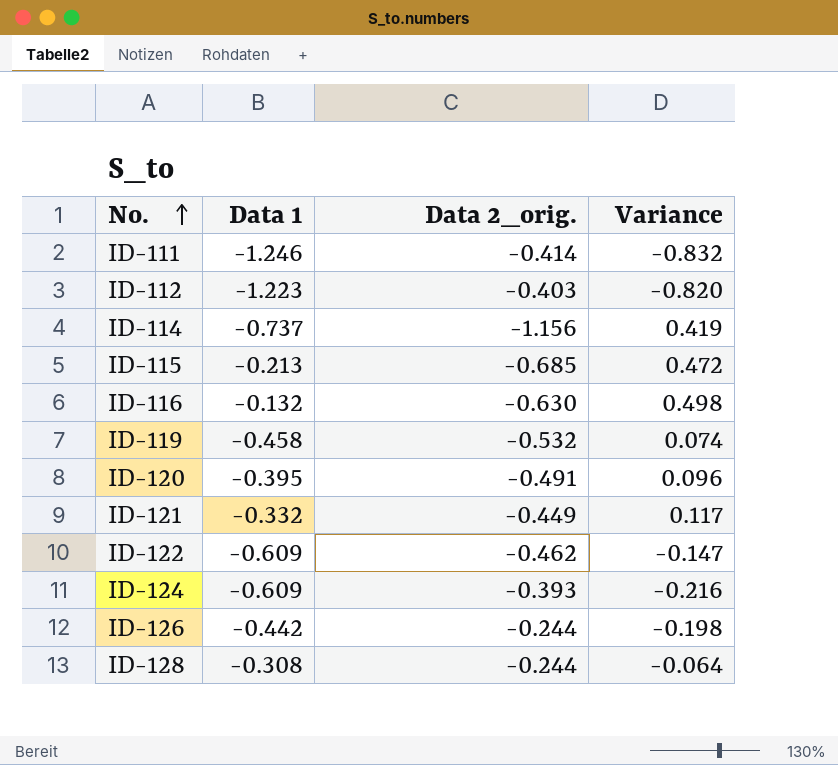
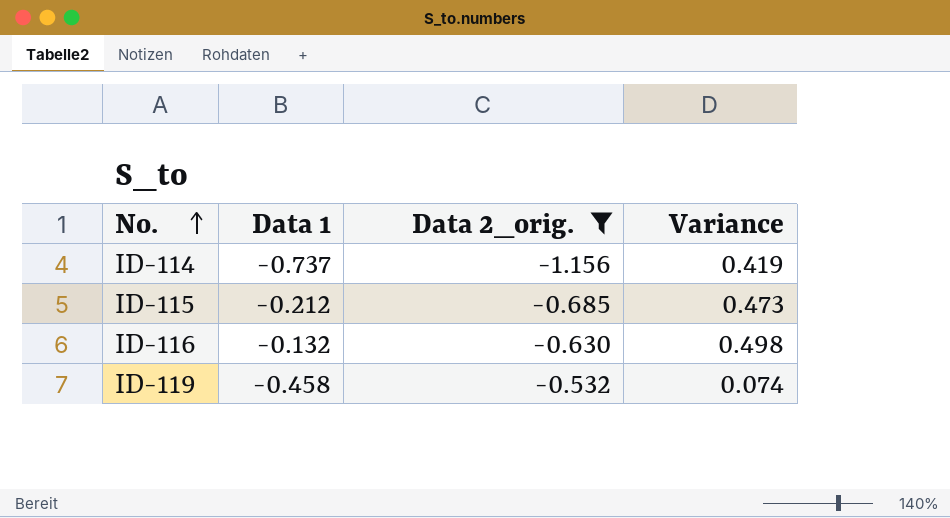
filter: none -> Data 2_orig. <= -0.532
ID-115 | Data 1: -0.213 -> -0.212
ID-115 | Variance: 0.472 -> 0.473

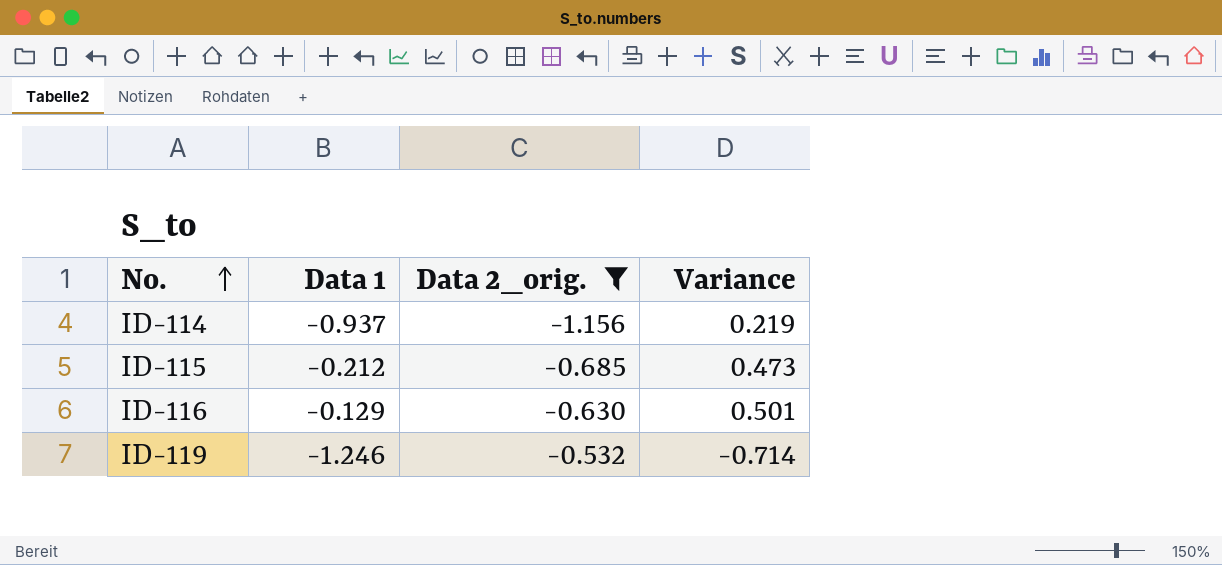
ID-114 | Data 1: -0.737 -> -0.937
ID-114 | Variance: 0.419 -> 0.219
ID-116 | Data 1: -0.132 -> -0.129
ID-116 | Variance: 0.498 -> 0.501
ID-119 | Data 1: -0.458 -> -1.246
ID-119 | Variance: 0.074 -> -0.714

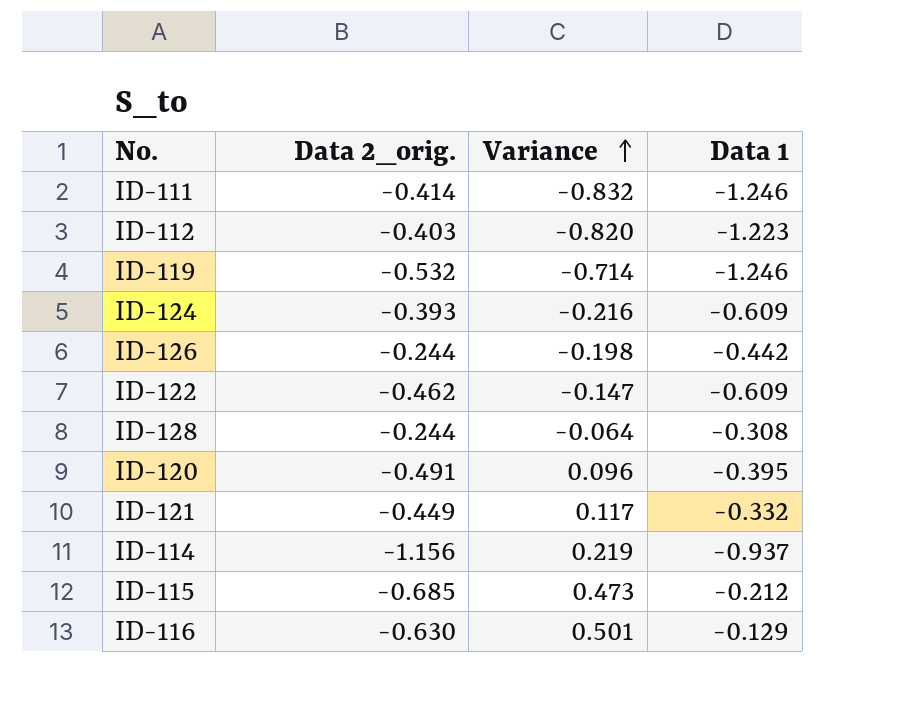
filter: Data 2_orig. <= -0.532 -> none
row order: No. ascending -> Variance ascending
column Data 1 | position: 2 -> 4

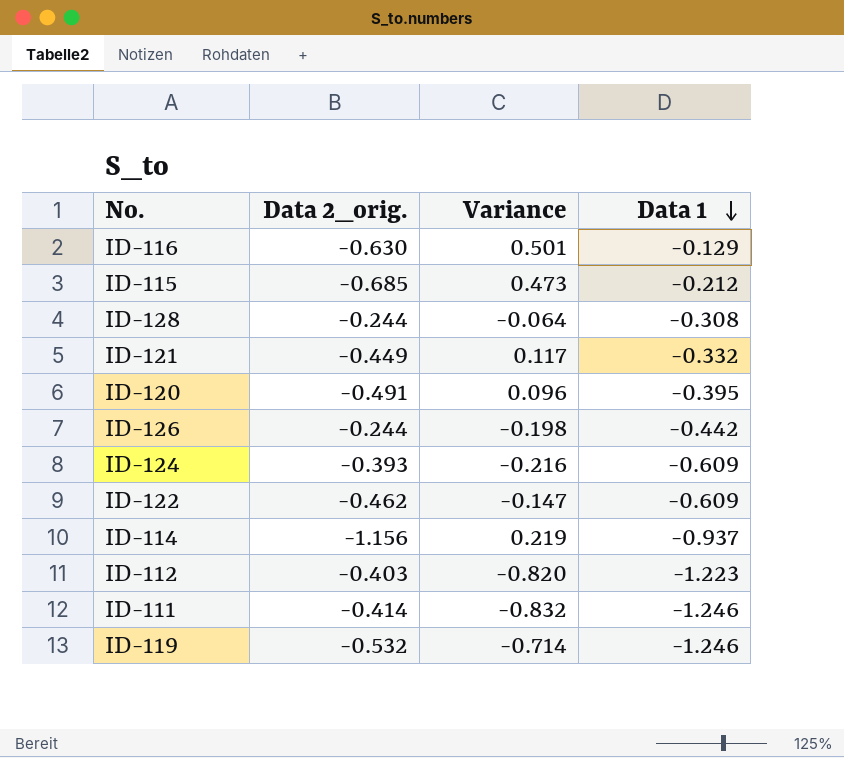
row order: Variance ascending -> Data 1 descending

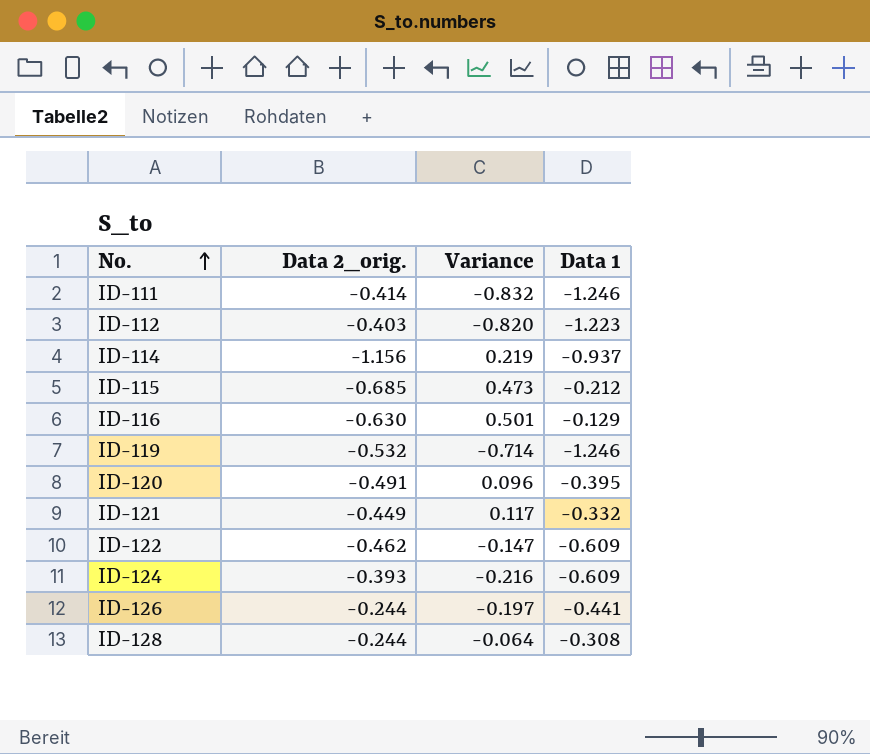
row order: Data 1 descending -> No. ascending
ID-126 | Variance: -0.198 -> -0.197
ID-126 | Data 1: -0.442 -> -0.441

